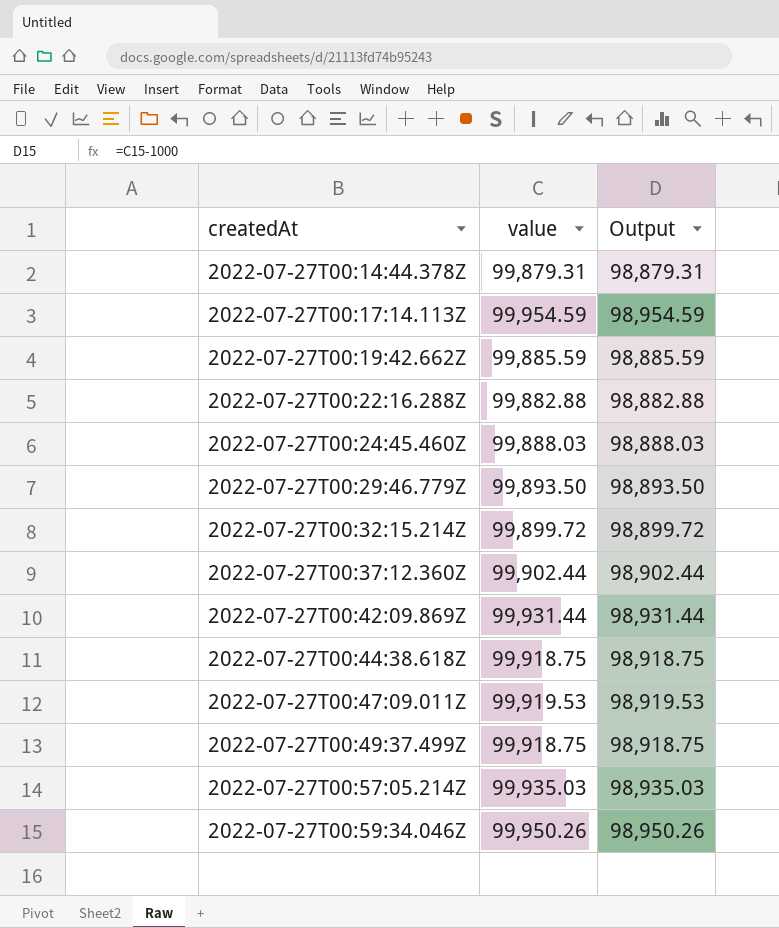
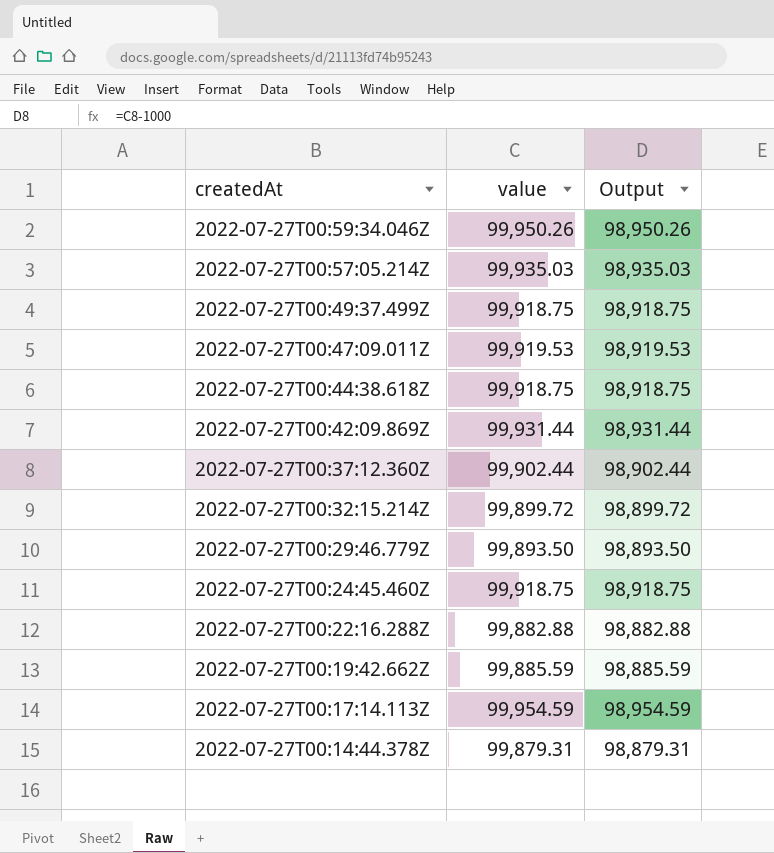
row order: createdAt ascending -> createdAt descending
2022-07-27T00:24:45.460Z | value: 99,888.03 -> 99,918.75
2022-07-27T00:24:45.460Z | Output: 98,888.03 -> 98,918.75

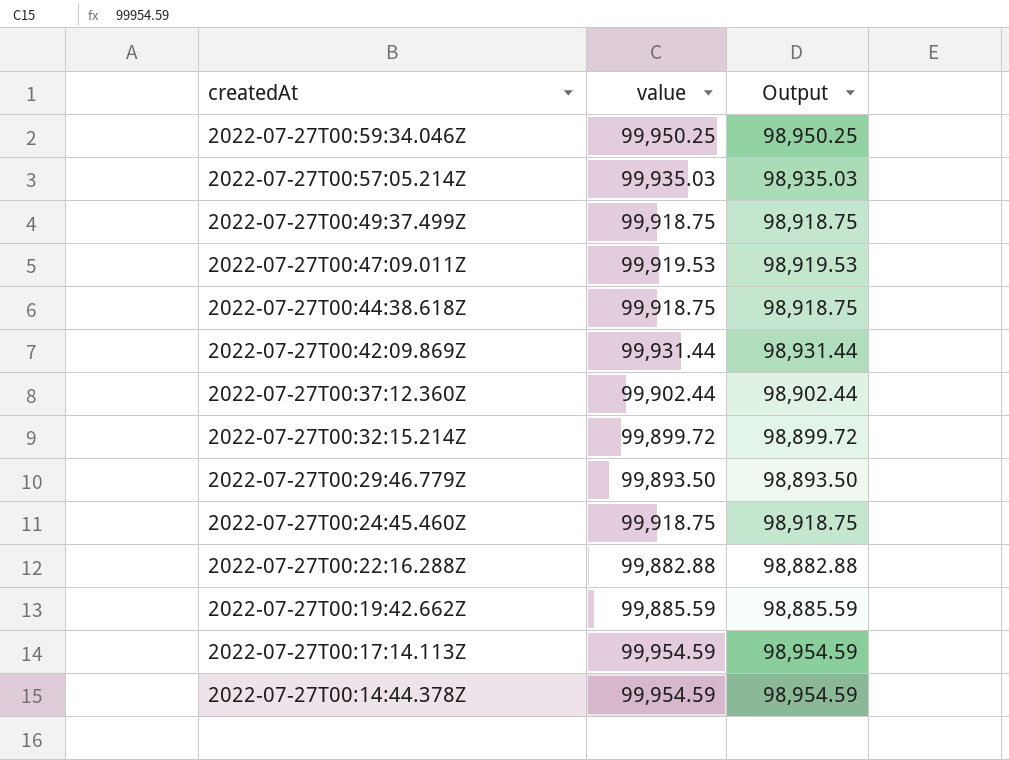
2022-07-27T00:59:34.046Z | value: 99,950.26 -> 99,950.25
2022-07-27T00:59:34.046Z | Output: 98,950.26 -> 98,950.25
2022-07-27T00:14:44.378Z | value: 99,879.31 -> 99,954.59
2022-07-27T00:14:44.378Z | Output: 98,879.31 -> 98,954.59

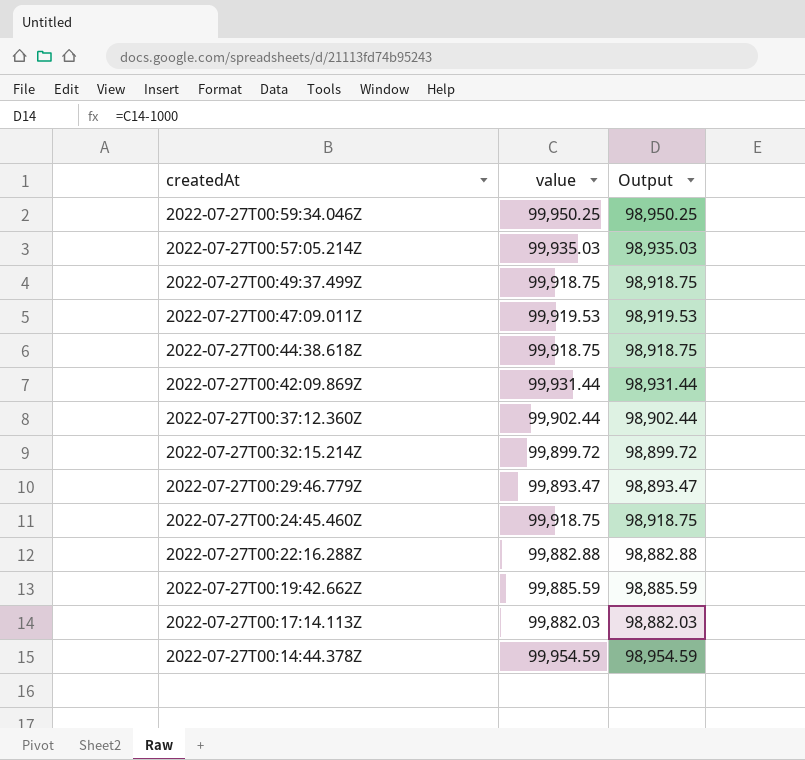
2022-07-27T00:29:46.779Z | value: 99,893.50 -> 99,893.47
2022-07-27T00:29:46.779Z | Output: 98,893.50 -> 98,893.47
2022-07-27T00:17:14.113Z | value: 99,954.59 -> 99,882.03
2022-07-27T00:17:14.113Z | Output: 98,954.59 -> 98,882.03

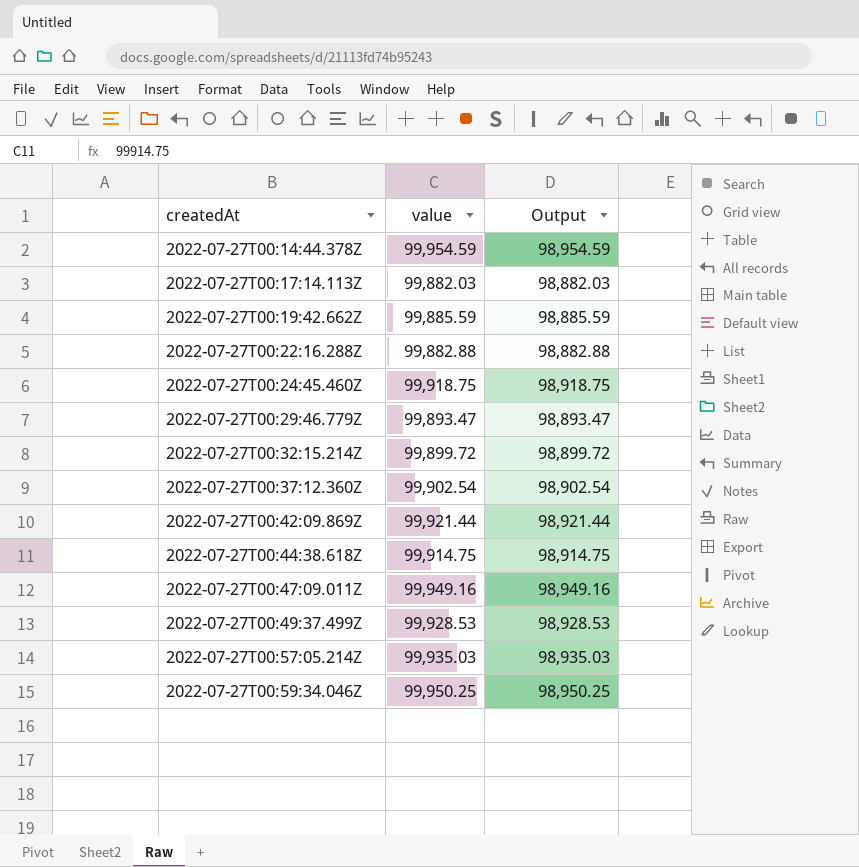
row order: createdAt descending -> createdAt ascending
2022-07-27T00:37:12.360Z | value: 99,902.44 -> 99,902.54
2022-07-27T00:37:12.360Z | Output: 98,902.44 -> 98,902.54
2022-07-27T00:42:09.869Z | value: 99,931.44 -> 99,921.44
2022-07-27T00:42:09.869Z | Output: 98,931.44 -> 98,921.44
2022-07-27T00:44:38.618Z | value: 99,918.75 -> 99,914.75
2022-07-27T00:44:38.618Z | Output: 98,918.75 -> 98,914.75
2022-07-27T00:47:09.011Z | value: 99,919.53 -> 99,949.16
2022-07-27T00:47:09.011Z | Output: 98,919.53 -> 98,949.16
2022-07-27T00:49:37.499Z | value: 99,918.75 -> 99,928.53
2022-07-27T00:49:37.499Z | Output: 98,918.75 -> 98,928.53

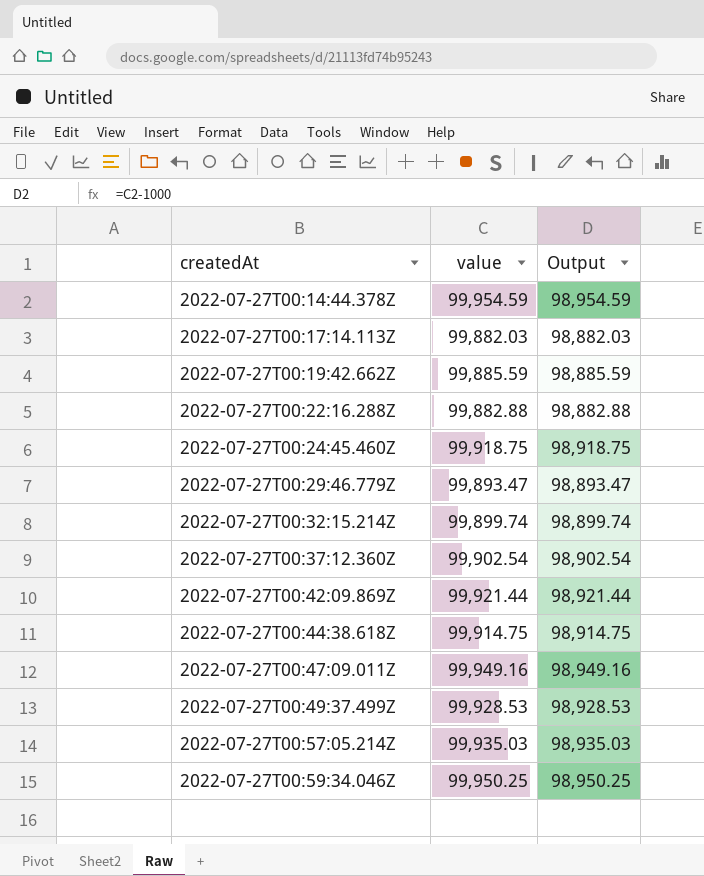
2022-07-27T00:32:15.214Z | value: 99,899.72 -> 99,899.74
2022-07-27T00:32:15.214Z | Output: 98,899.72 -> 98,899.74

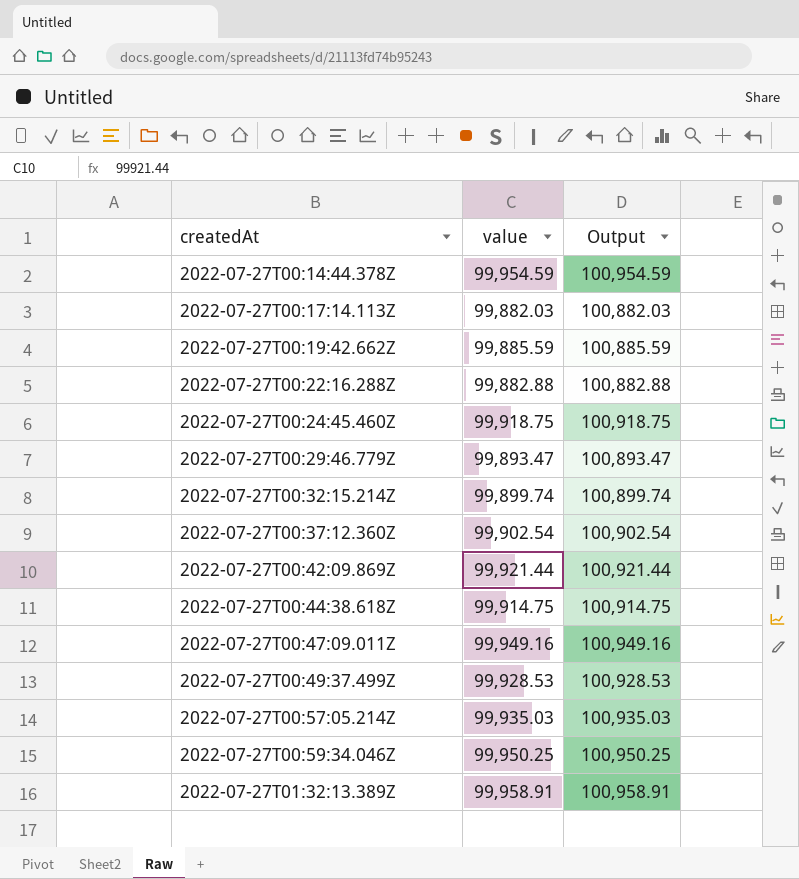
column Output | formula: [value] - 1000 -> [value] + 1000
row 2022-07-27T01:32:13.389Z: none -> 99,958.91 | 100,958.91

